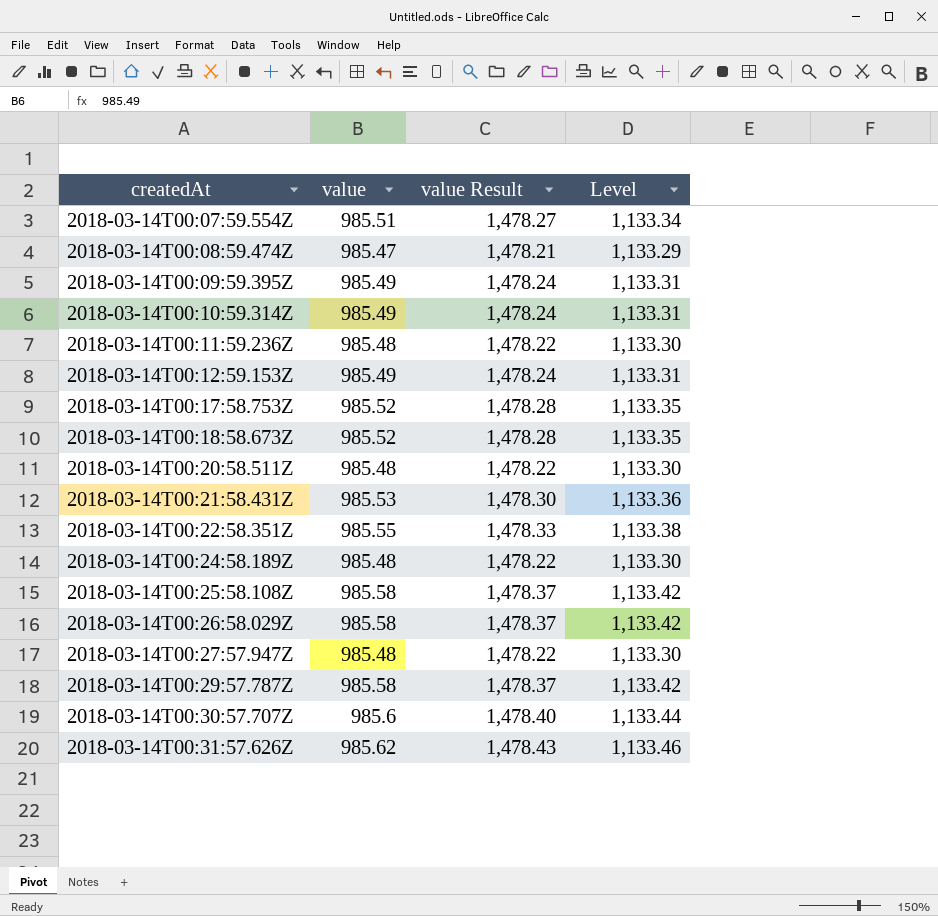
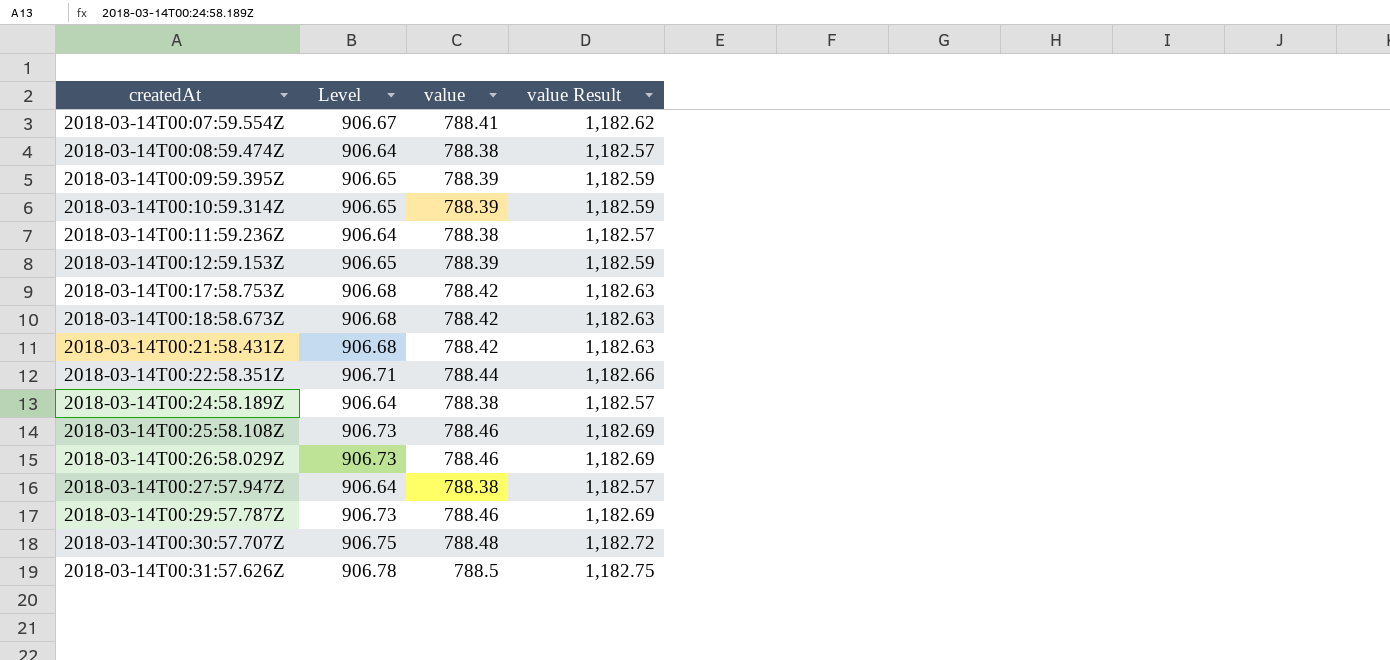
column Level | position: 4 -> 2
row 2018-03-14T00:20:58.511Z: 985.48 | 1,478.22 | 1,133.30 -> none
2018-03-14T00:07:59.554Z | Level: 1,133.34 -> 906.67
2018-03-14T00:07:59.554Z | value: 985.51 -> 788.41
2018-03-14T00:07:59.554Z | value Result: 1,478.27 -> 1,182.62
2018-03-14T00:08:59.474Z | Level: 1,133.29 -> 906.64
2018-03-14T00:08:59.474Z | value: 985.47 -> 788.38
2018-03-14T00:08:59.474Z | value Result: 1,478.21 -> 1,182.57
2018-03-14T00:09:59.395Z | Level: 1,133.31 -> 906.65
2018-03-14T00:09:59.395Z | value: 985.49 -> 788.39
2018-03-14T00:09:59.395Z | value Result: 1,478.24 -> 1,182.59
2018-03-14T00:10:59.314Z | Level: 1,133.31 -> 906.65
2018-03-14T00:10:59.314Z | value: 985.49 -> 788.39
2018-03-14T00:10:59.314Z | value Result: 1,478.24 -> 1,182.59
2018-03-14T00:11:59.236Z | Level: 1,133.30 -> 906.64
2018-03-14T00:11:59.236Z | value: 985.48 -> 788.38
2018-03-14T00:11:59.236Z | value Result: 1,478.22 -> 1,182.57
2018-03-14T00:12:59.153Z | Level: 1,133.31 -> 906.65
2018-03-14T00:12:59.153Z | value: 985.49 -> 788.39
2018-03-14T00:12:59.153Z | value Result: 1,478.24 -> 1,182.59
2018-03-14T00:17:58.753Z | Level: 1,133.35 -> 906.68
2018-03-14T00:17:58.753Z | value: 985.52 -> 788.42
2018-03-14T00:17:58.753Z | value Result: 1,478.28 -> 1,182.63
2018-03-14T00:18:58.673Z | Level: 1,133.35 -> 906.68
2018-03-14T00:18:58.673Z | value: 985.52 -> 788.42
2018-03-14T00:18:58.673Z | value Result: 1,478.28 -> 1,182.63
2018-03-14T00:21:58.431Z | Level: 1,133.36 -> 906.68
2018-03-14T00:21:58.431Z | value: 985.53 -> 788.42
2018-03-14T00:21:58.431Z | value Result: 1,478.30 -> 1,182.63
2018-03-14T00:22:58.351Z | Level: 1,133.38 -> 906.71
2018-03-14T00:22:58.351Z | value: 985.55 -> 788.44
2018-03-14T00:22:58.351Z | value Result: 1,478.33 -> 1,182.66
2018-03-14T00:24:58.189Z | Level: 1,133.30 -> 906.64
2018-03-14T00:24:58.189Z | value: 985.48 -> 788.38
2018-03-14T00:24:58.189Z | value Result: 1,478.22 -> 1,182.57
2018-03-14T00:25:58.108Z | Level: 1,133.42 -> 906.73
2018-03-14T00:25:58.108Z | value: 985.58 -> 788.46
2018-03-14T00:25:58.108Z | value Result: 1,478.37 -> 1,182.69
2018-03-14T00:26:58.029Z | Level: 1,133.42 -> 906.73
2018-03-14T00:26:58.029Z | value: 985.58 -> 788.46
2018-03-14T00:26:58.029Z | value Result: 1,478.37 -> 1,182.69
2018-03-14T00:27:57.947Z | Level: 1,133.30 -> 906.64
2018-03-14T00:27:57.947Z | value: 985.48 -> 788.38
2018-03-14T00:27:57.947Z | value Result: 1,478.22 -> 1,182.57
2018-03-14T00:29:57.787Z | Level: 1,133.42 -> 906.73
2018-03-14T00:29:57.787Z | value: 985.58 -> 788.46
2018-03-14T00:29:57.787Z | value Result: 1,478.37 -> 1,182.69
2018-03-14T00:30:57.707Z | Level: 1,133.44 -> 906.75
2018-03-14T00:30:57.707Z | value: 985.6 -> 788.48
2018-03-14T00:30:57.707Z | value Result: 1,478.40 -> 1,182.72
2018-03-14T00:31:57.626Z | Level: 1,133.46 -> 906.78
2018-03-14T00:31:57.626Z | value: 985.62 -> 788.5
2018-03-14T00:31:57.626Z | value Result: 1,478.43 -> 1,182.75

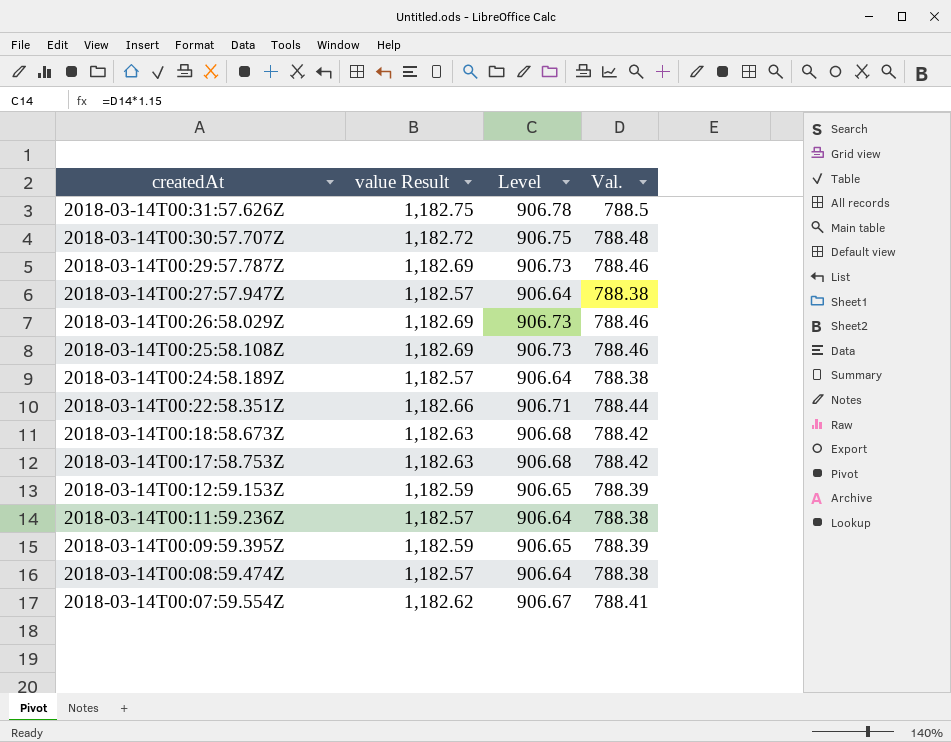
row order: createdAt ascending -> createdAt descending
column value Result | position: 4 -> 2
column name: value -> Val.
row 2018-03-14T00:10:59.314Z: 906.65 | 788.39 | 1,182.59 -> none
row 2018-03-14T00:21:58.431Z: 906.68 | 788.42 | 1,182.63 -> none

